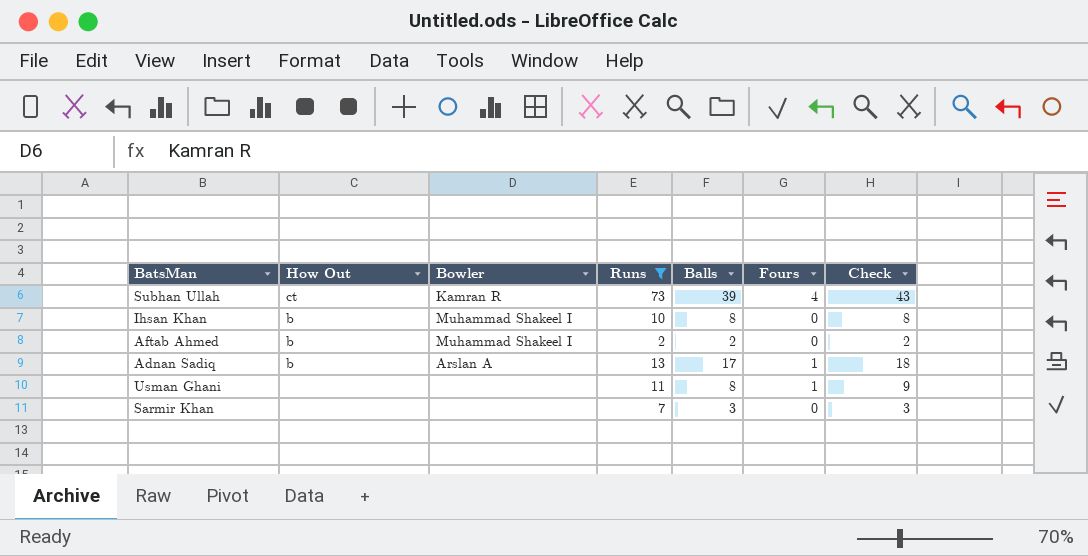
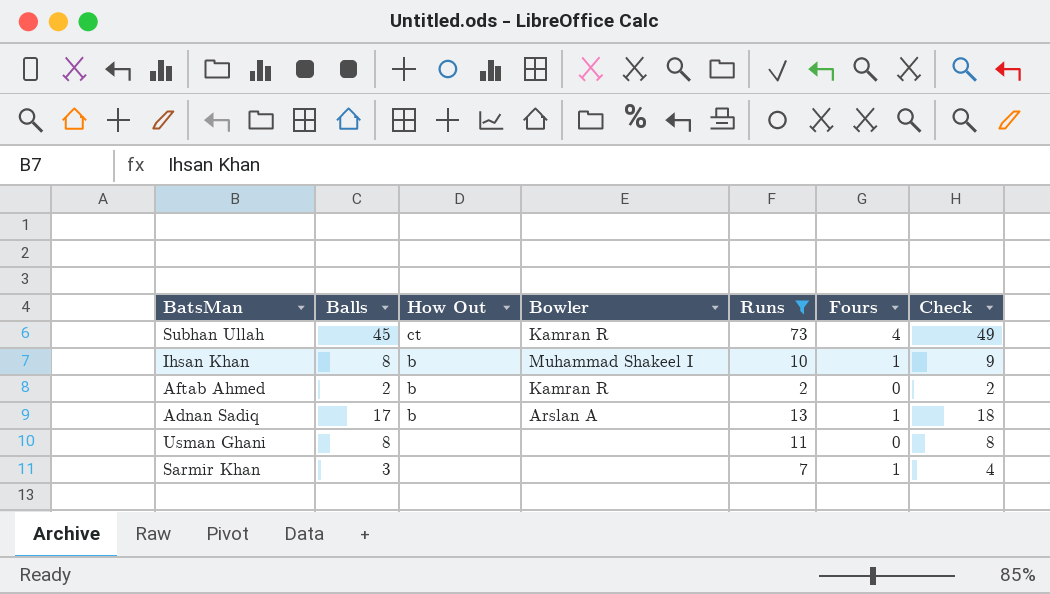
column Balls | position: 5 -> 2
Subhan Ullah | Balls: 39 -> 45
Subhan Ullah | Check: 43 -> 49
Ihsan Khan | Fours: 0 -> 1
Ihsan Khan | Check: 8 -> 9
Aftab Ahmed | Bowler: Muhammad Shakeel I -> Kamran R
Usman Ghani | Fours: 1 -> 0
Usman Ghani | Check: 9 -> 8
Sarmir Khan | Fours: 0 -> 1
Sarmir Khan | Check: 3 -> 4

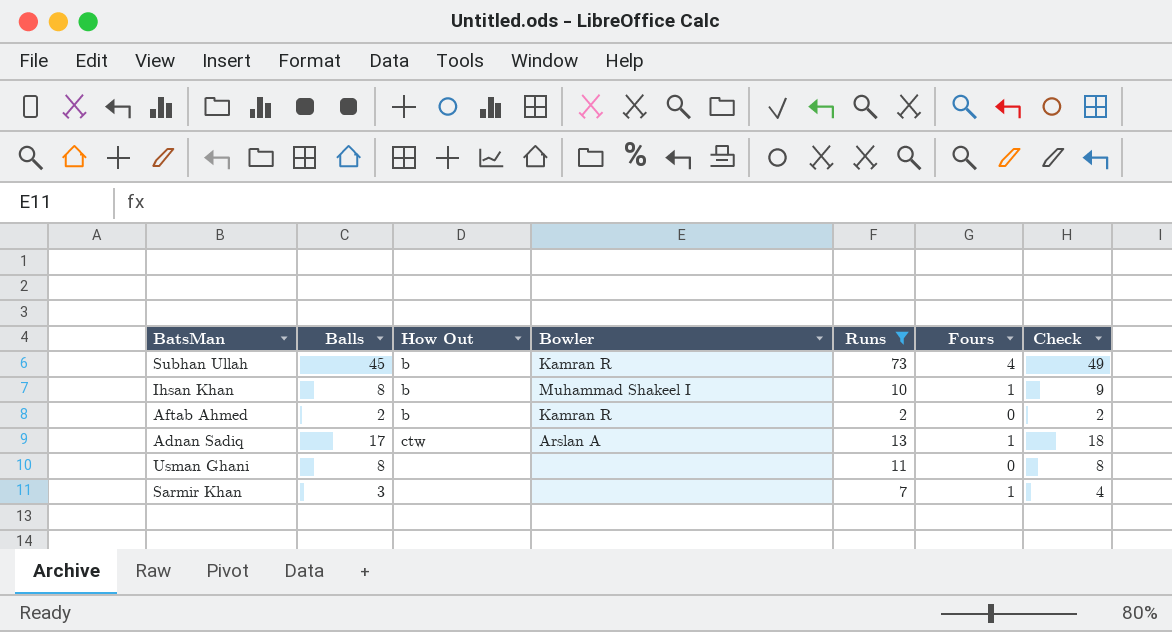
Subhan Ullah | How Out: ct -> b
Adnan Sadiq | How Out: b -> ctw

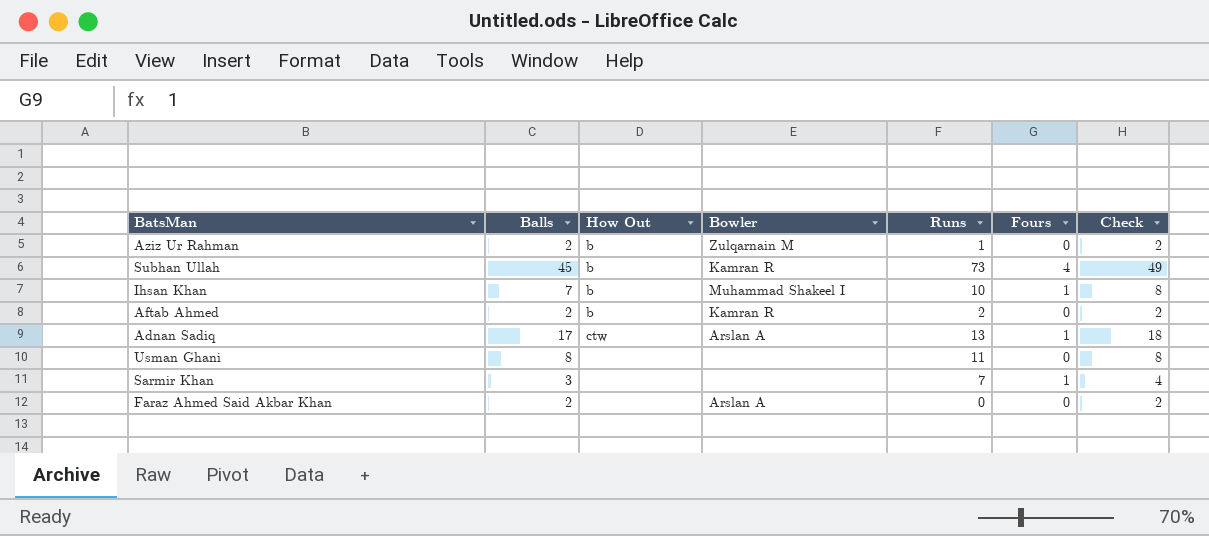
filter: Runs >= 2 -> none
Ihsan Khan | Balls: 8 -> 7
Ihsan Khan | Check: 9 -> 8

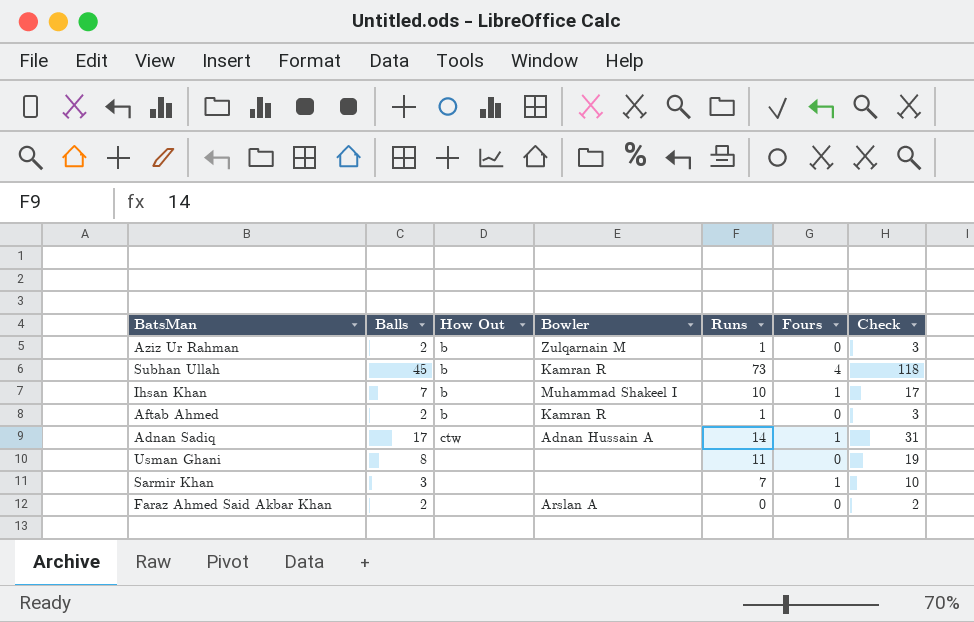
column Check | formula: [Balls] + [Fours] -> [Balls] + [Runs]
Aftab Ahmed | Runs: 2 -> 1
Adnan Sadiq | Bowler: Arslan A -> Adnan Hussain A
Adnan Sadiq | Runs: 13 -> 14

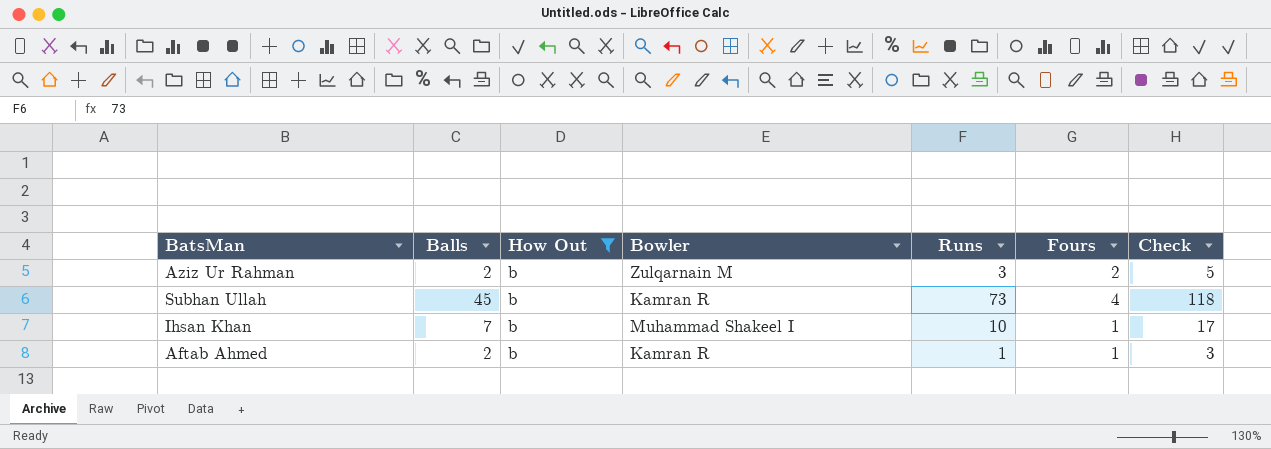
filter: none -> How Out = b
Aziz Ur Rahman | Runs: 1 -> 3
Aziz Ur Rahman | Fours: 0 -> 2
Aziz Ur Rahman | Check: 3 -> 5
Aftab Ahmed | Fours: 0 -> 1

